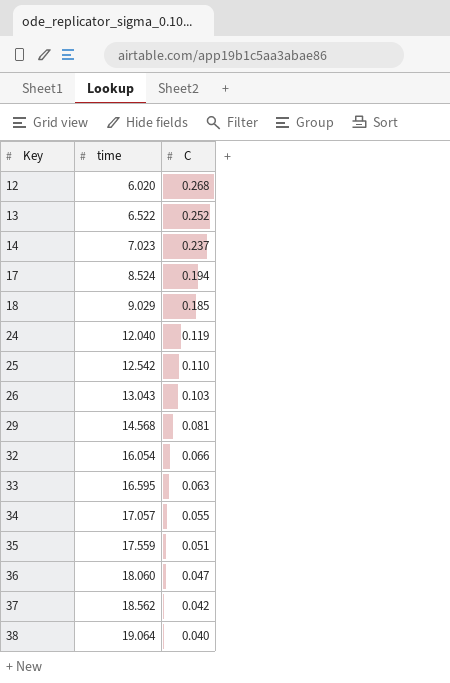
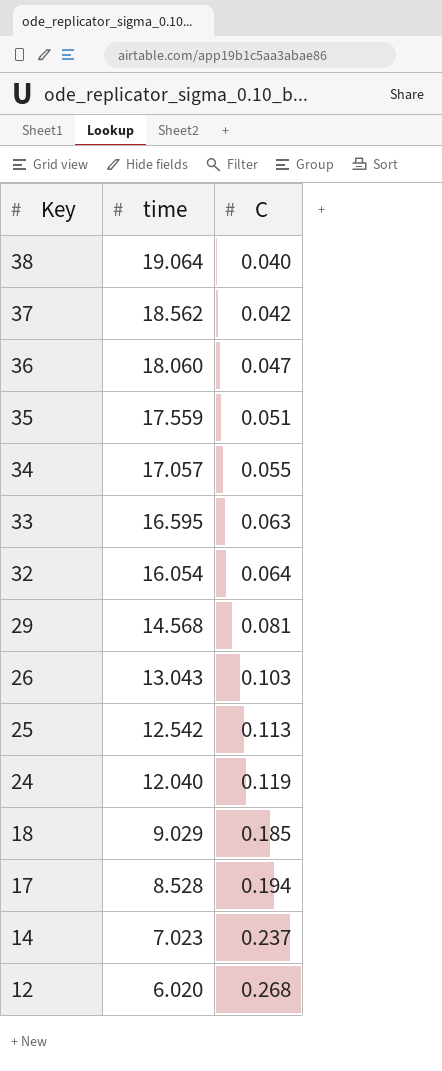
row order: Key ascending -> Key descending
row 13: 6.522 | 0.252 -> none
32 | C: 0.066 -> 0.064
25 | C: 0.110 -> 0.113
17 | time: 8.524 -> 8.528

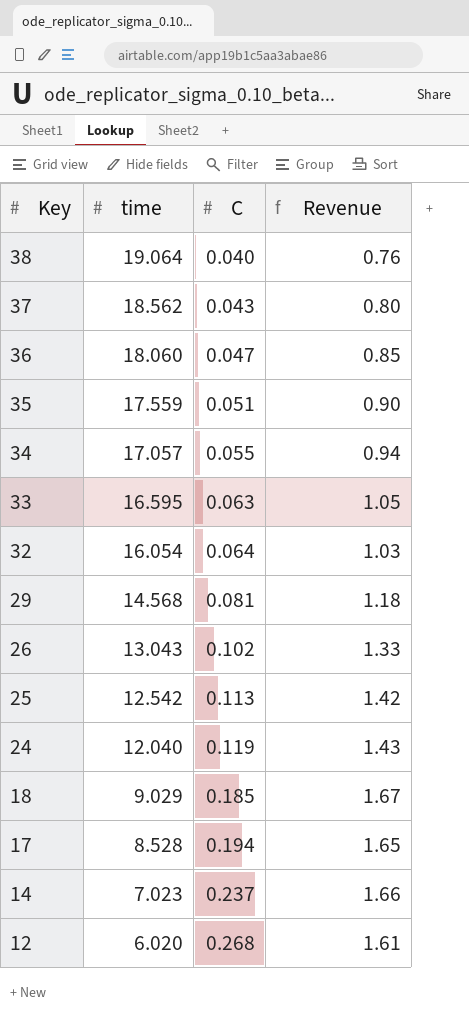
column Revenue | formula: none -> [time] * [C]
37 | C: 0.042 -> 0.043
26 | C: 0.103 -> 0.102

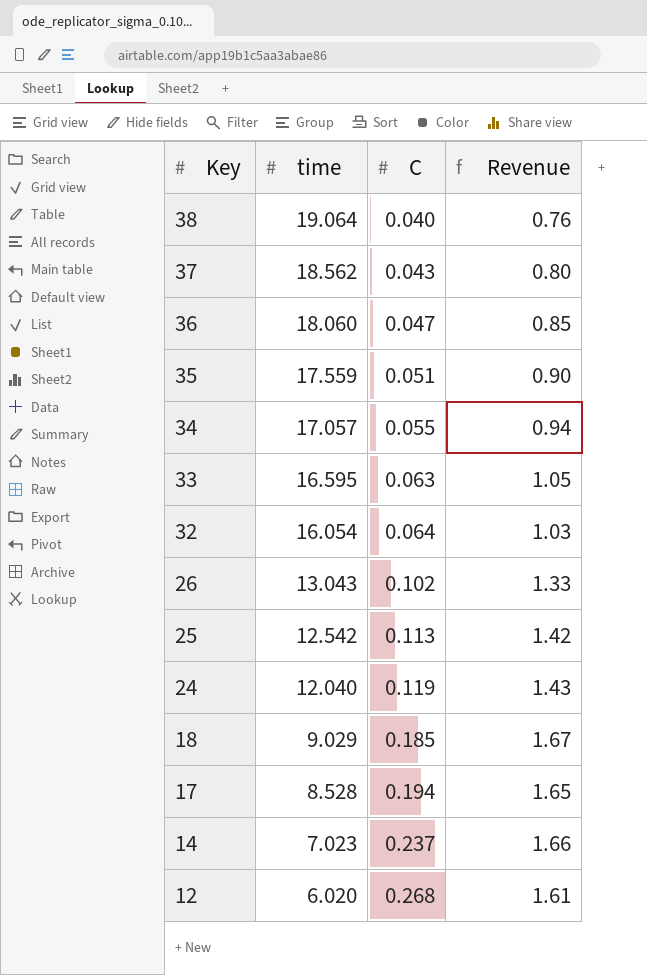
row 29: 14.568 | 0.081 | 1.18 -> none

